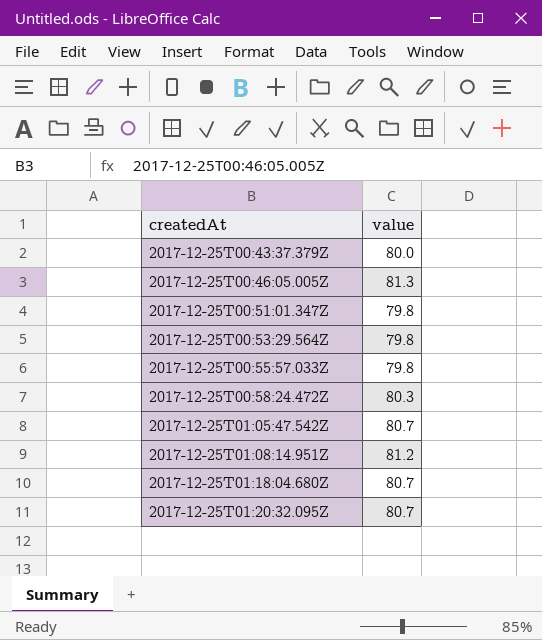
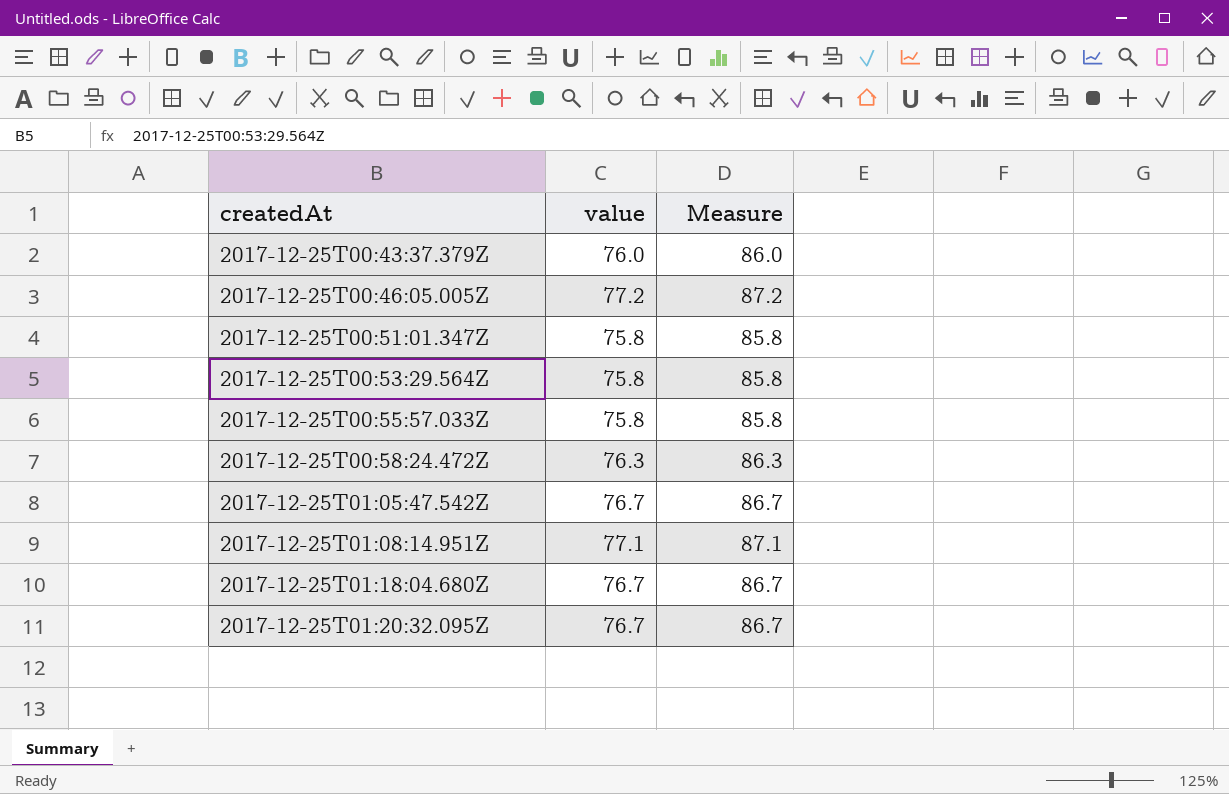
column Measure | formula: none -> [value] + 10
2017-12-25T00:43:37.379Z | value: 80.0 -> 76.0
2017-12-25T00:46:05.005Z | value: 81.3 -> 77.2
2017-12-25T00:51:01.347Z | value: 79.8 -> 75.8
2017-12-25T00:53:29.564Z | value: 79.8 -> 75.8
2017-12-25T00:55:57.033Z | value: 79.8 -> 75.8
2017-12-25T00:58:24.472Z | value: 80.3 -> 76.3
2017-12-25T01:05:47.542Z | value: 80.7 -> 76.7
2017-12-25T01:08:14.951Z | value: 81.2 -> 77.1
2017-12-25T01:18:04.680Z | value: 80.7 -> 76.7
2017-12-25T01:20:32.095Z | value: 80.7 -> 76.7

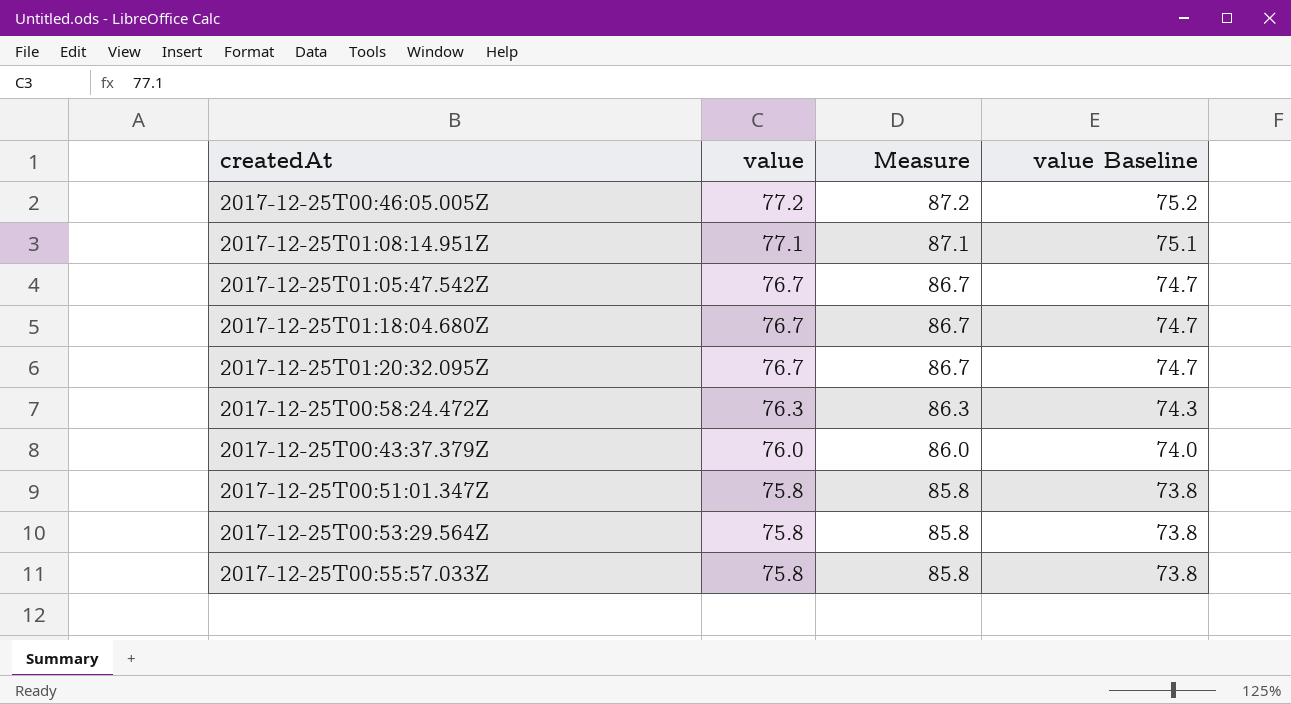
row order: createdAt ascending -> value descending
column value Baseline | formula: none -> [value] - 2

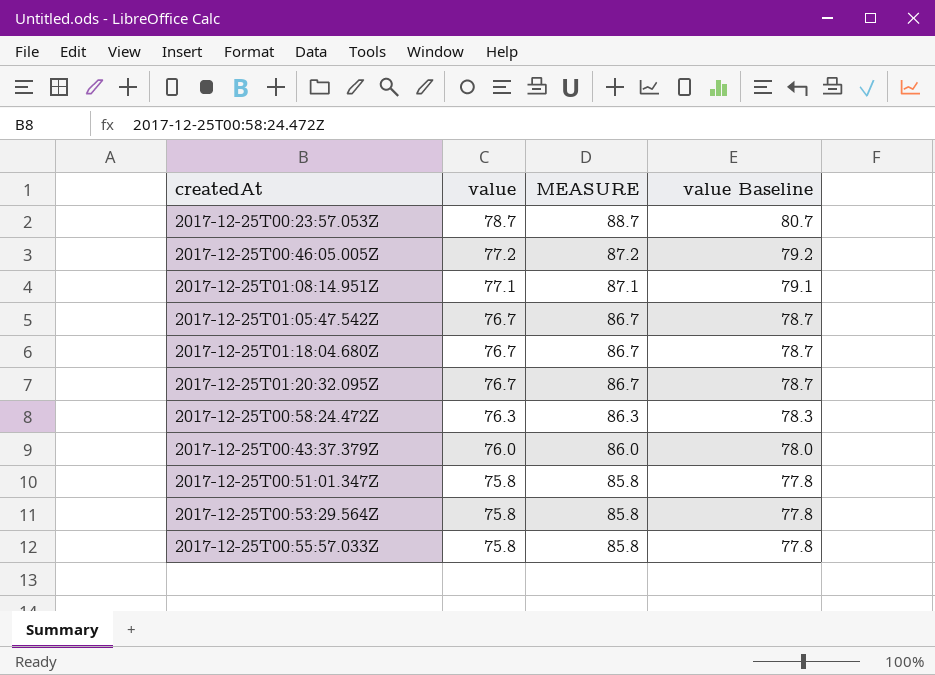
column name: Measure -> MEASURE
column value Baseline | formula: [value] - 2 -> [value] + 2
row 2017-12-25T00:23:57.053Z: none -> 78.7 | 88.7 | 80.7

